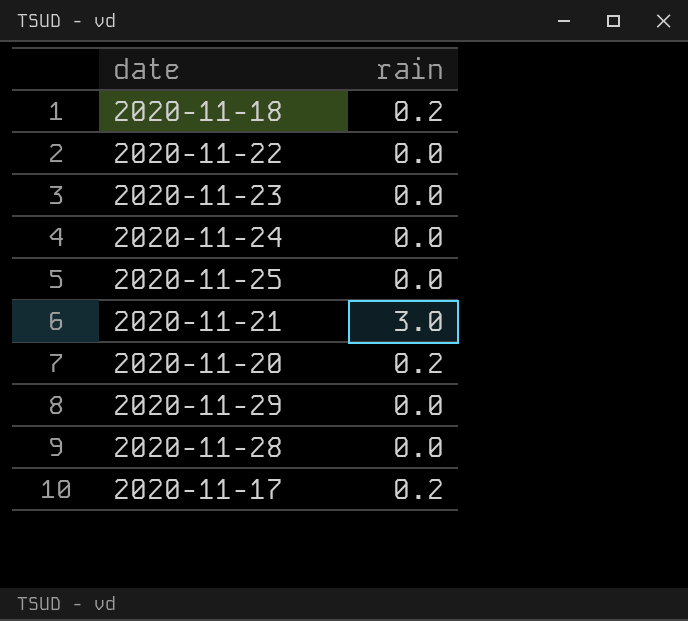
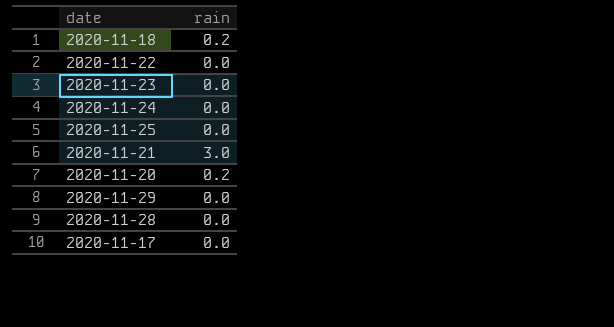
2020-11-17 | rain: 0.2 -> 0.0

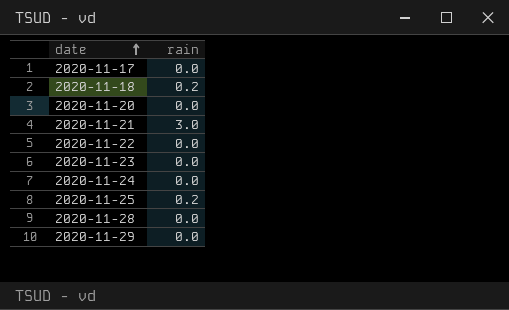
row order: none -> date ascending
2020-11-20 | rain: 0.2 -> 0.0
2020-11-25 | rain: 0.0 -> 0.2

